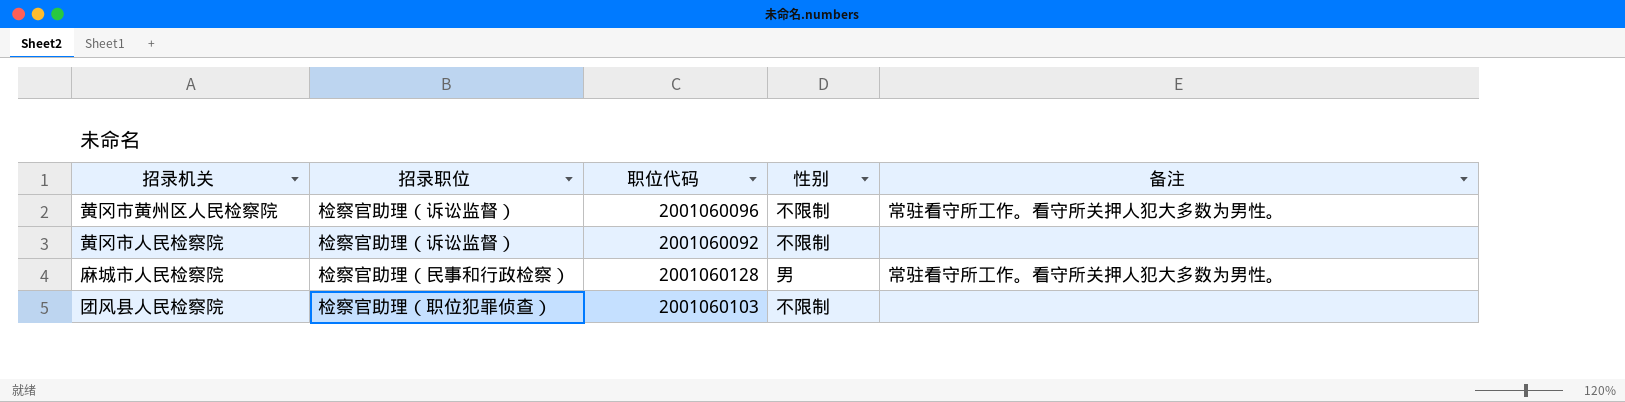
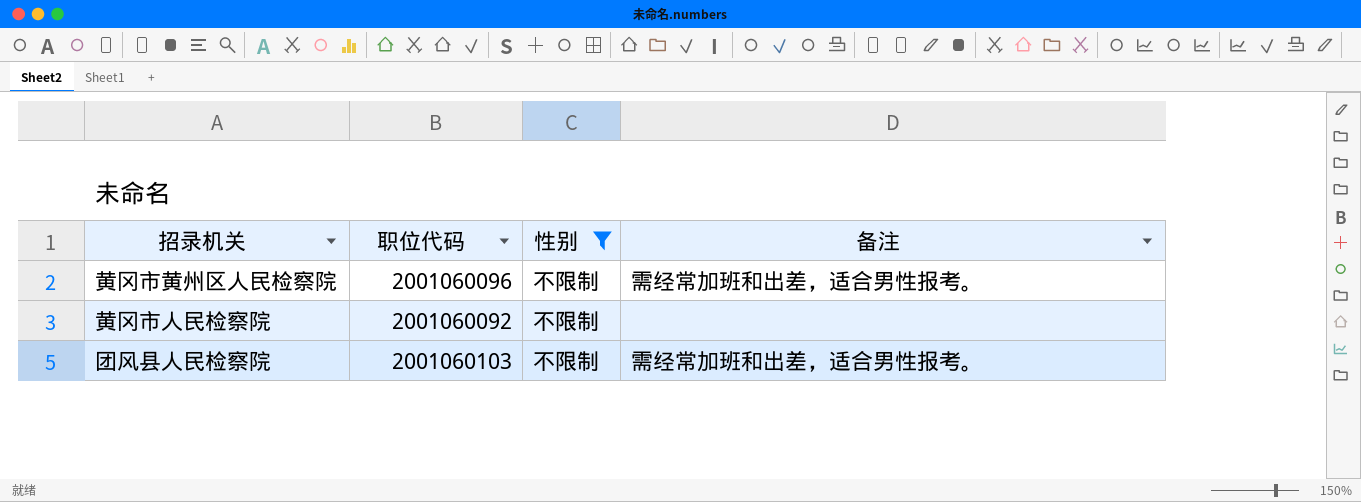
filter: none -> 性别 = 不限制
column 招录职位 | position: 2 -> none
黄冈市黄州区人民检察院 | 备注: 常驻看守所工作。看守所关押人犯大多数为男性。 -> 需经常加班和出差，适合男性报考。
团风县人民检察院 | 备注: none -> 需经常加班和出差，适合男性报考。

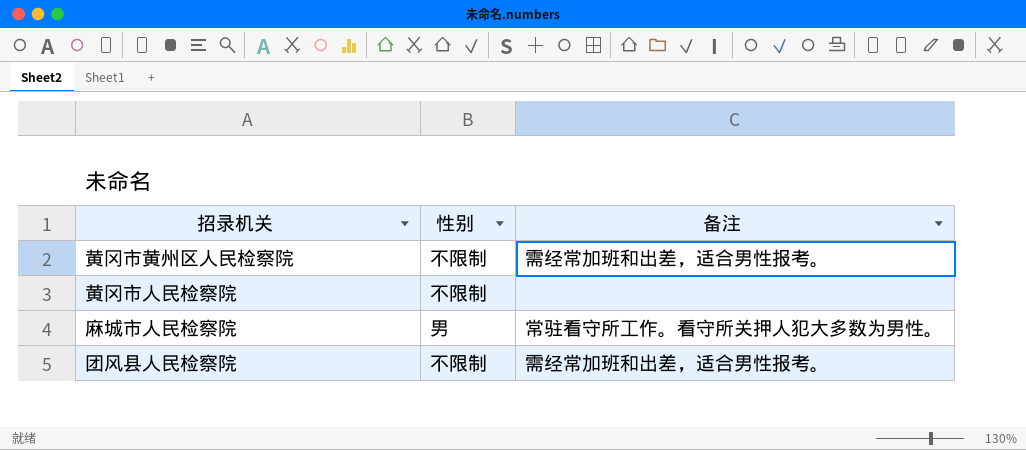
filter: 性别 = 不限制 -> none
column 职位代码 | position: 2 -> none

